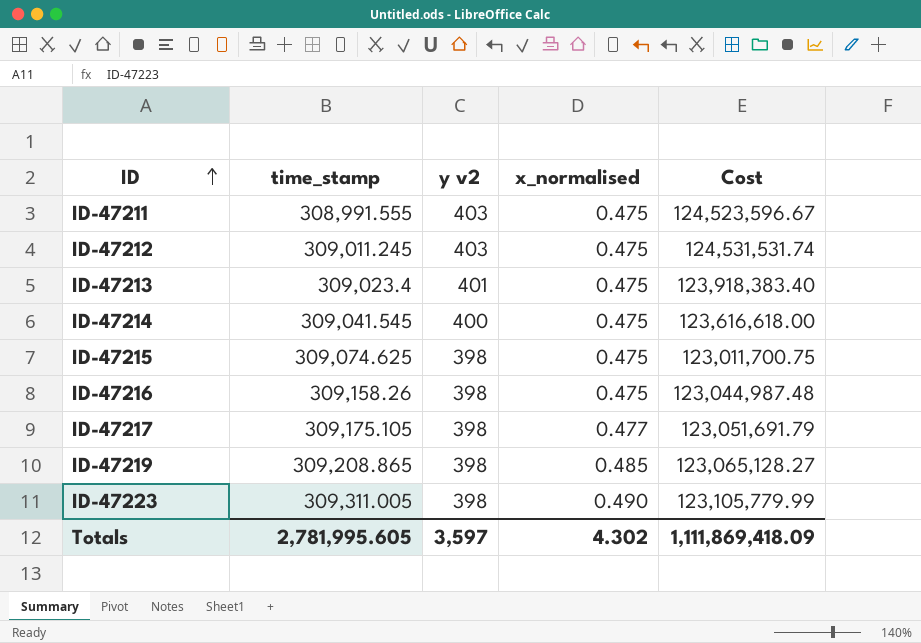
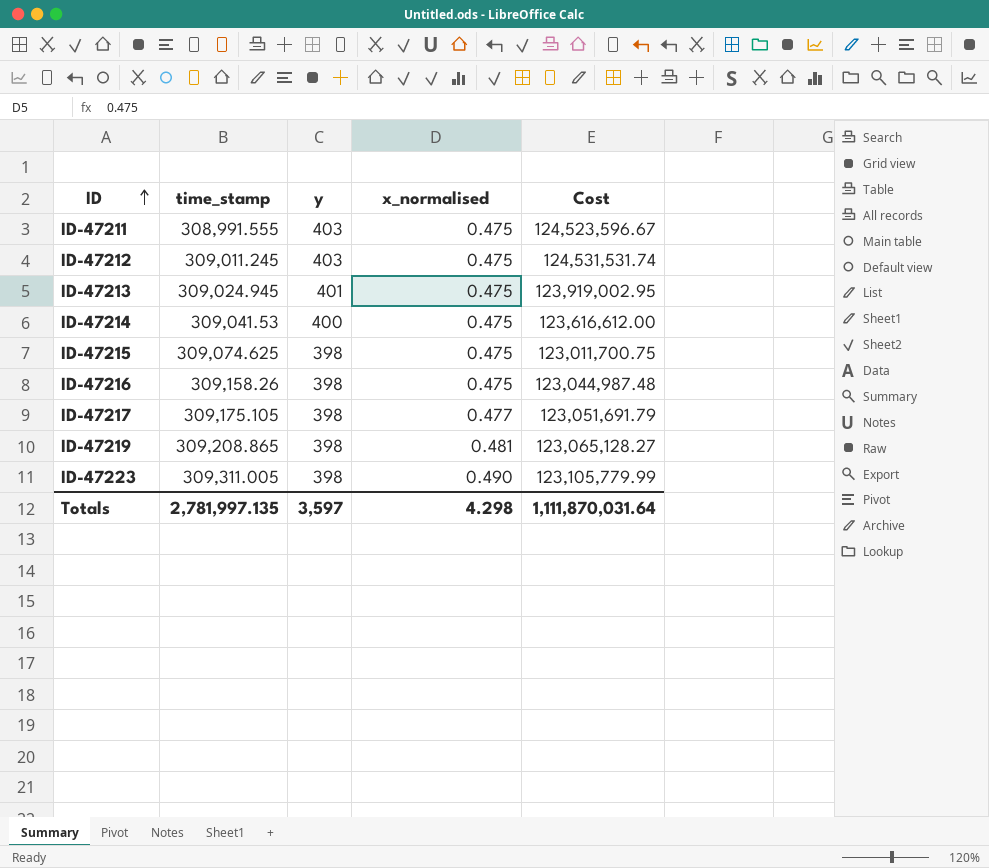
column name: y v2 -> y
ID-47213 | time_stamp: 309,023.4 -> 309,024.945
ID-47213 | Cost: 123,918,383.40 -> 123,919,002.95
ID-47214 | time_stamp: 309,041.545 -> 309,041.53
ID-47214 | Cost: 123,616,618.00 -> 123,616,612.00
ID-47219 | x_normalised: 0.485 -> 0.481
Totals | time_stamp: 2,781,995.605 -> 2,781,997.135
Totals | x_normalised: 4.302 -> 4.298
Totals | Cost: 1,111,869,418.09 -> 1,111,870,031.64

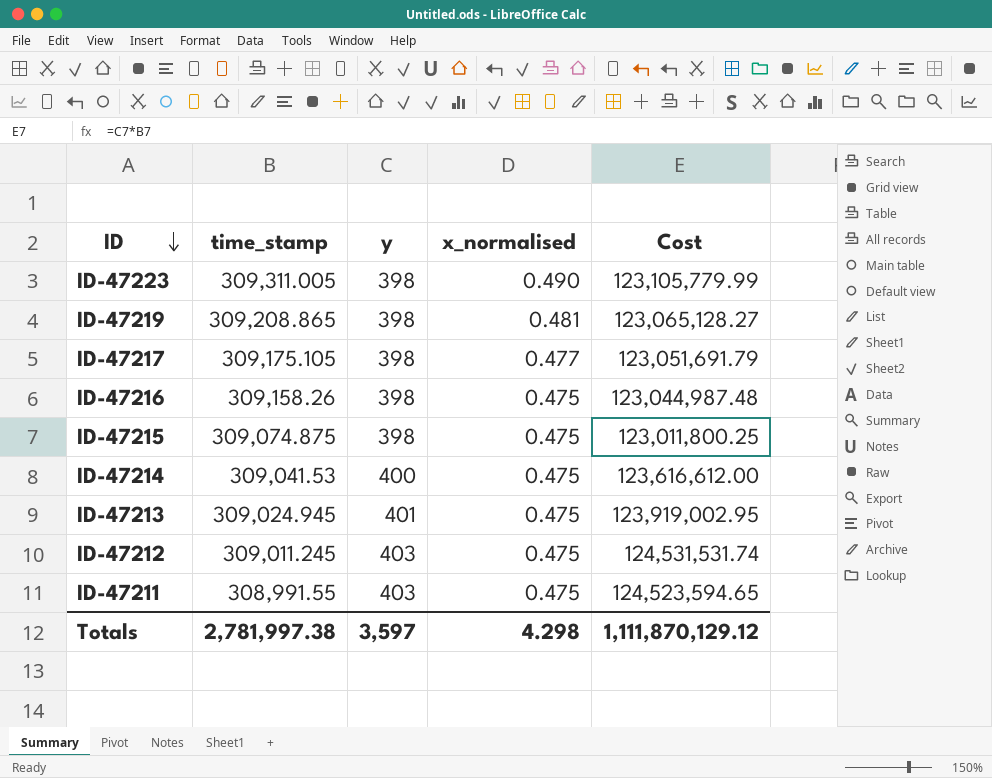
row order: ID ascending -> ID descending
ID-47215 | time_stamp: 309,074.625 -> 309,074.875
ID-47215 | Cost: 123,011,700.75 -> 123,011,800.25
ID-47211 | time_stamp: 308,991.555 -> 308,991.55
ID-47211 | Cost: 124,523,596.67 -> 124,523,594.65
Totals | time_stamp: 2,781,997.135 -> 2,781,997.38
Totals | Cost: 1,111,870,031.64 -> 1,111,870,129.12

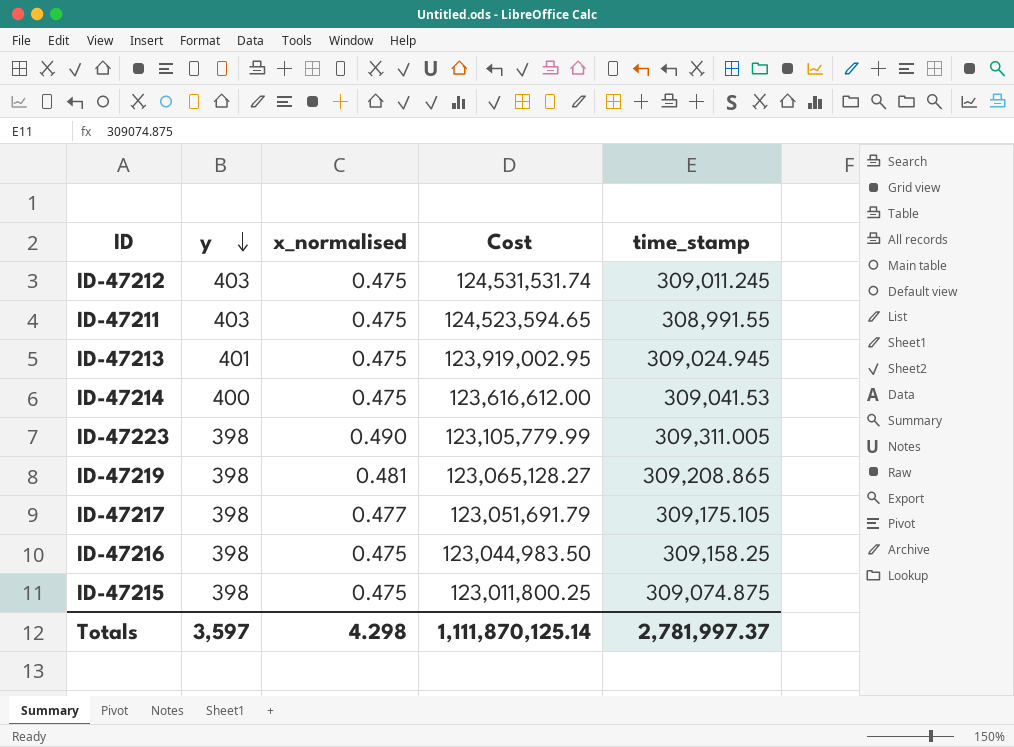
row order: ID descending -> y descending
column time_stamp | position: 2 -> 5
ID-47216 | Cost: 123,044,987.48 -> 123,044,983.50
ID-47216 | time_stamp: 309,158.26 -> 309,158.25
Totals | Cost: 1,111,870,129.12 -> 1,111,870,125.14
Totals | time_stamp: 2,781,997.38 -> 2,781,997.37

